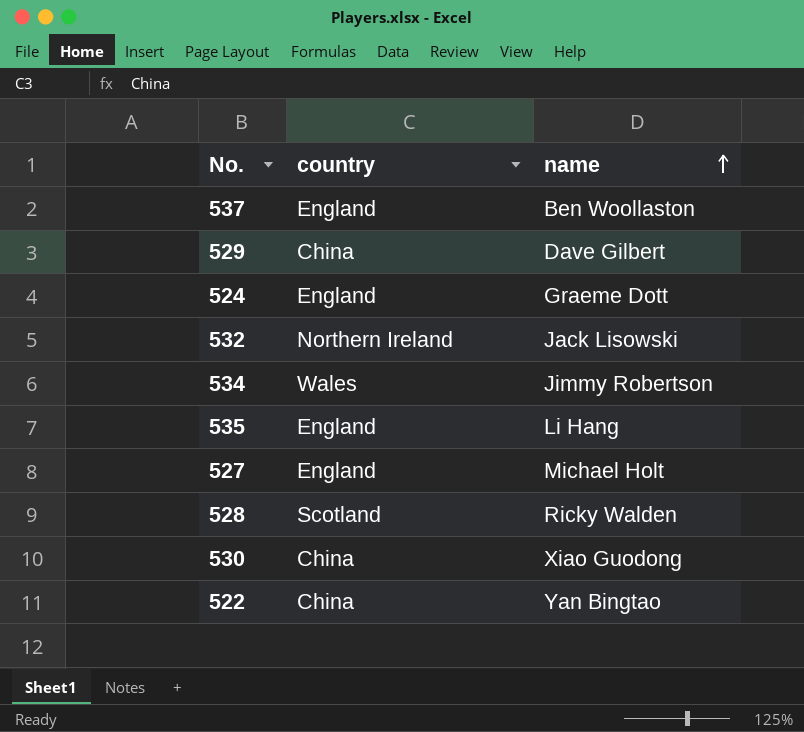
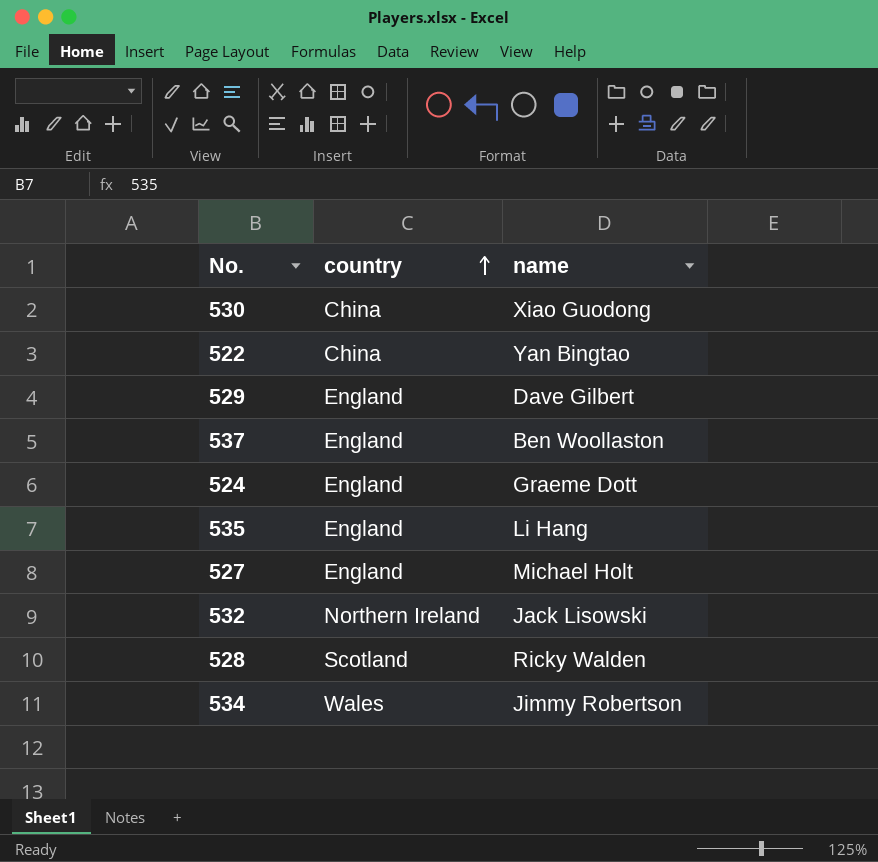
row order: name ascending -> country ascending
529 | country: China -> England

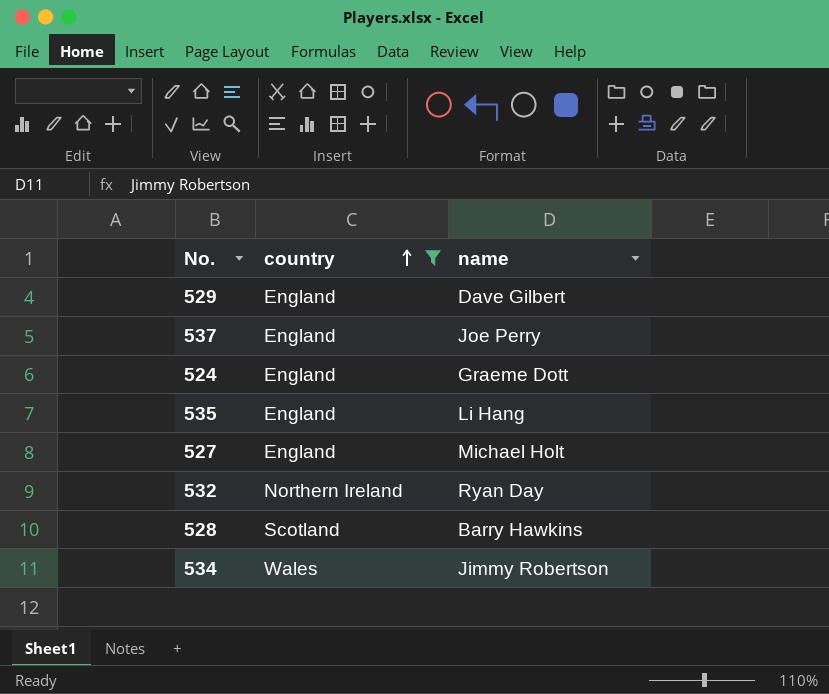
filter: none -> country != China
537 | name: Ben Woollaston -> Joe Perry
532 | name: Jack Lisowski -> Ryan Day
528 | name: Ricky Walden -> Barry Hawkins

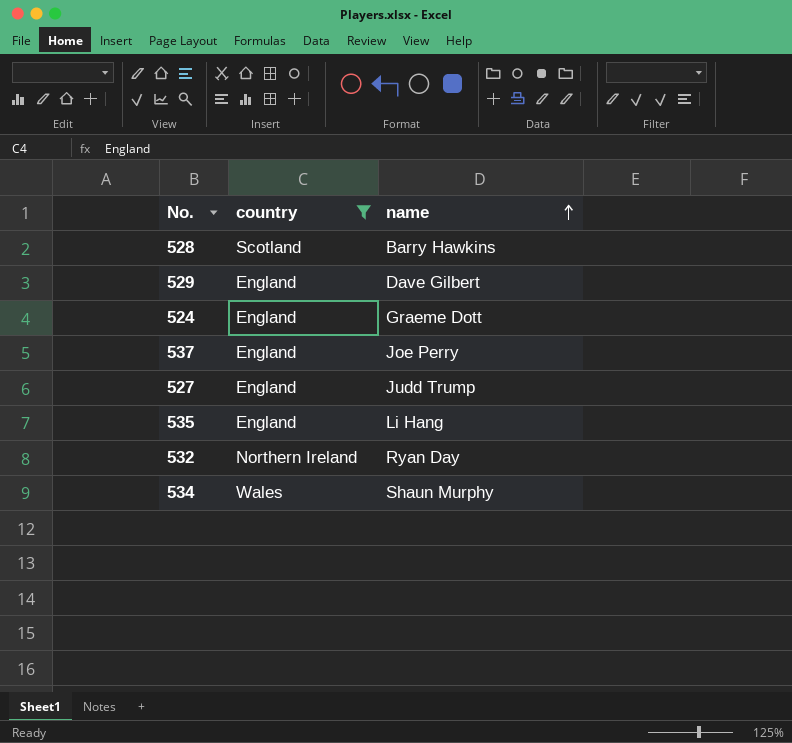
row order: country ascending -> name ascending
527 | name: Michael Holt -> Judd Trump
534 | name: Jimmy Robertson -> Shaun Murphy

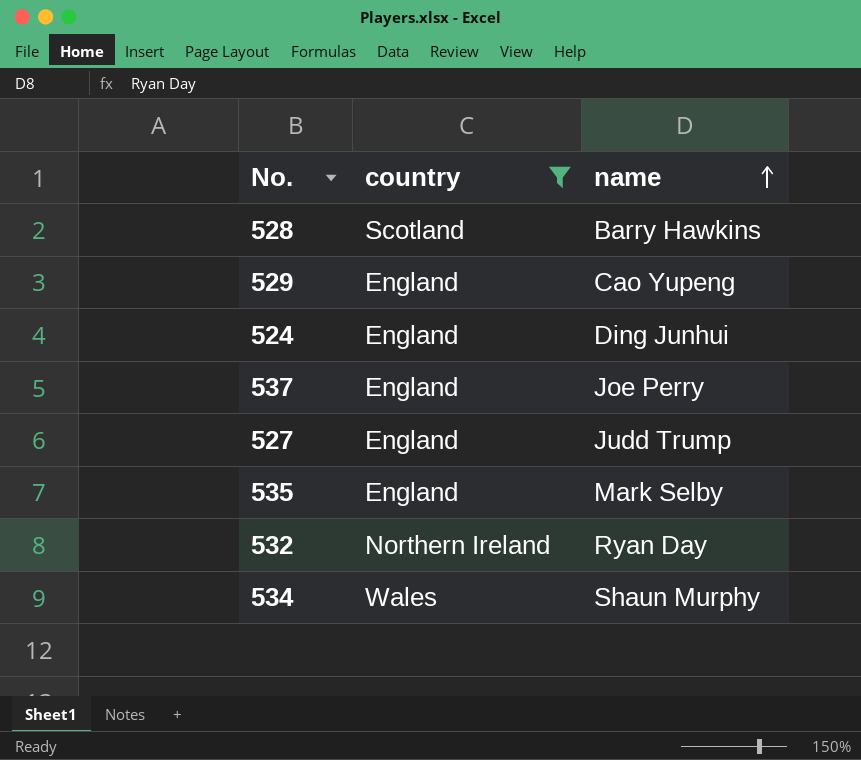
529 | name: Dave Gilbert -> Cao Yupeng
524 | name: Graeme Dott -> Ding Junhui
535 | name: Li Hang -> Mark Selby

